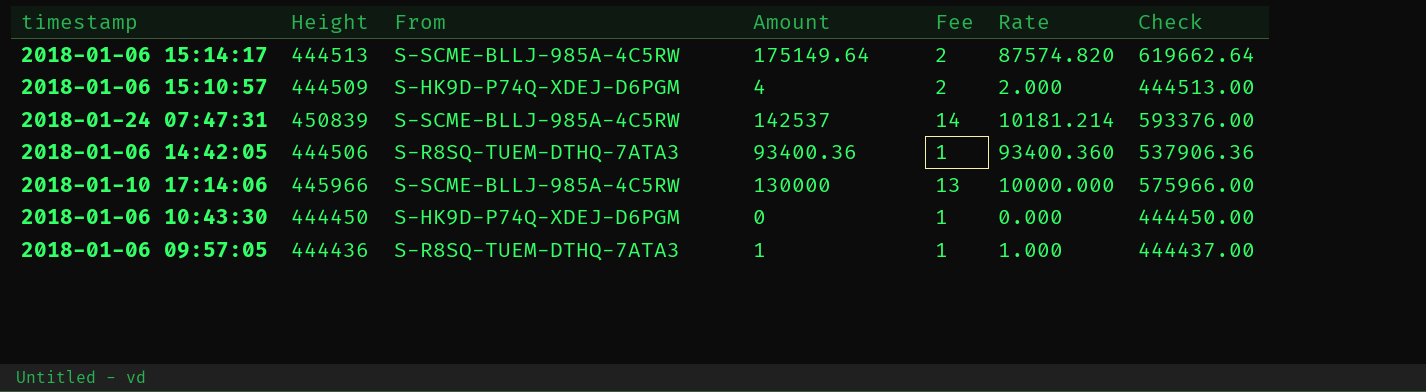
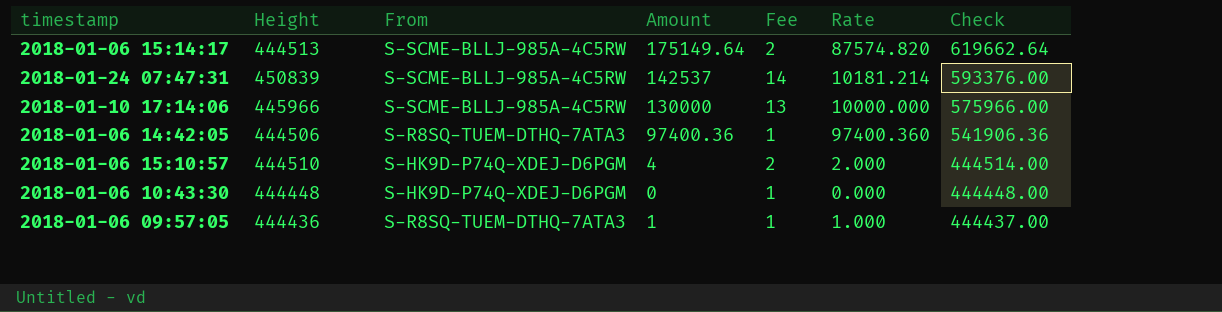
row order: none -> Check descending
2018-01-06 14:42:05 | Amount: 93400.36 -> 97400.36
2018-01-06 14:42:05 | Rate: 93400.360 -> 97400.360
2018-01-06 14:42:05 | Check: 537906.36 -> 541906.36
2018-01-06 15:10:57 | Height: 444509 -> 444510
2018-01-06 15:10:57 | Check: 444513.00 -> 444514.00
2018-01-06 10:43:30 | Height: 444450 -> 444448
2018-01-06 10:43:30 | Check: 444450.00 -> 444448.00

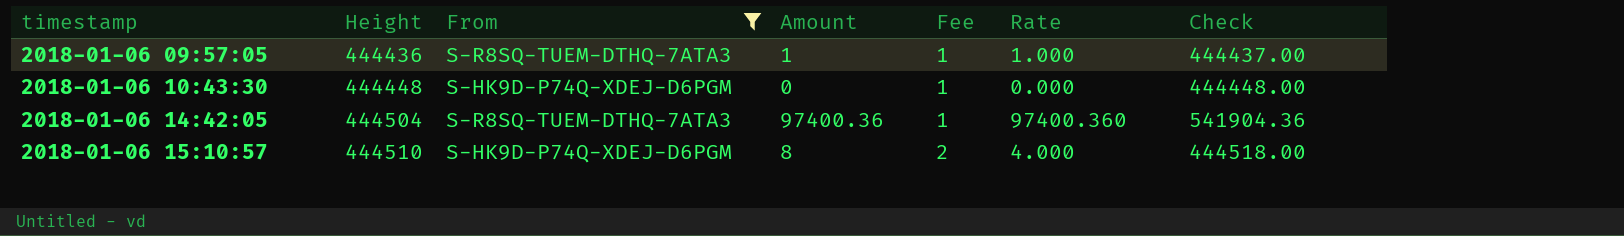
filter: none -> From != S-SCME-BLLJ-985A-4C5RW
row order: Check descending -> timestamp ascending
2018-01-06 14:42:05 | Height: 444506 -> 444504
2018-01-06 14:42:05 | Check: 541906.36 -> 541904.36
2018-01-06 15:10:57 | Amount: 4 -> 8
2018-01-06 15:10:57 | Rate: 2.000 -> 4.000
2018-01-06 15:10:57 | Check: 444514.00 -> 444518.00

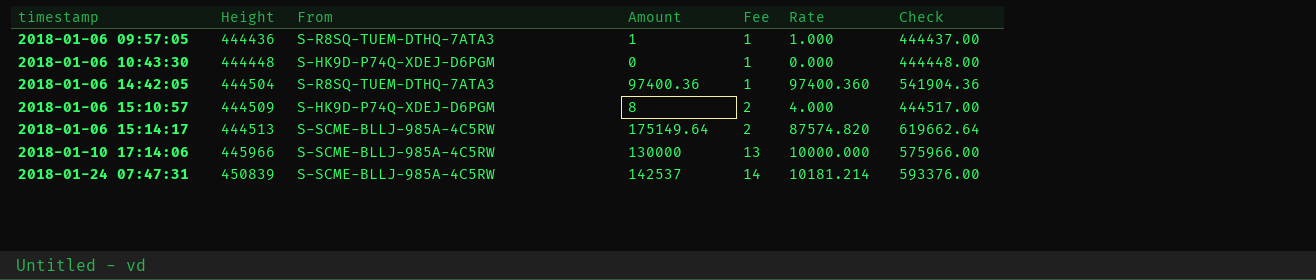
filter: From != S-SCME-BLLJ-985A-4C5RW -> none
2018-01-06 15:10:57 | Height: 444510 -> 444509
2018-01-06 15:10:57 | Check: 444518.00 -> 444517.00

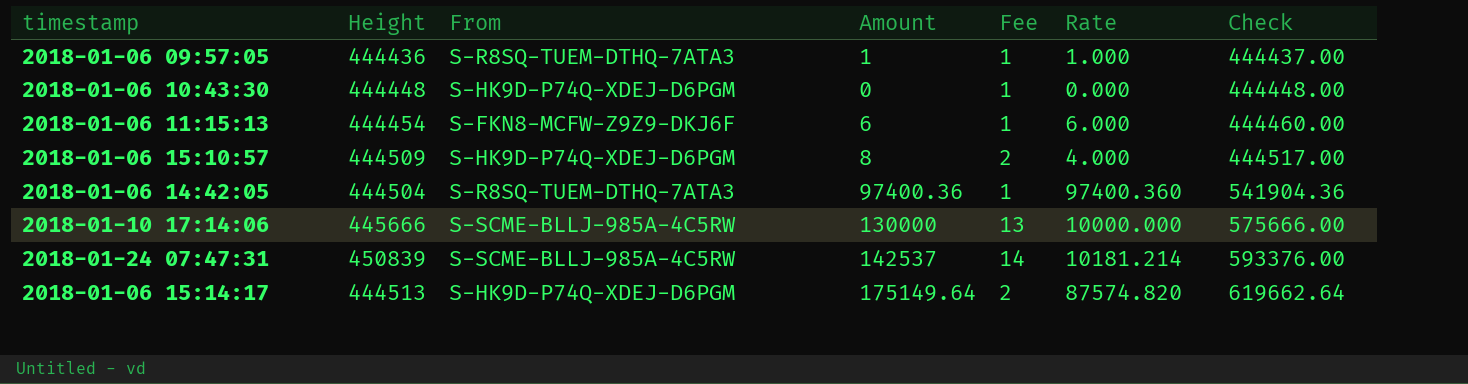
row order: timestamp ascending -> Check ascending
row 2018-01-06 11:15:13: none -> 444454 | S-FKN8-MCFW-Z9Z9-DKJ6F | 6 | 1 | 6.000 | 444460.00
2018-01-10 17:14:06 | Height: 445966 -> 445666
2018-01-10 17:14:06 | Check: 575966.00 -> 575666.00
2018-01-06 15:14:17 | From: S-SCME-BLLJ-985A-4C5RW -> S-HK9D-P74Q-XDEJ-D6PGM

